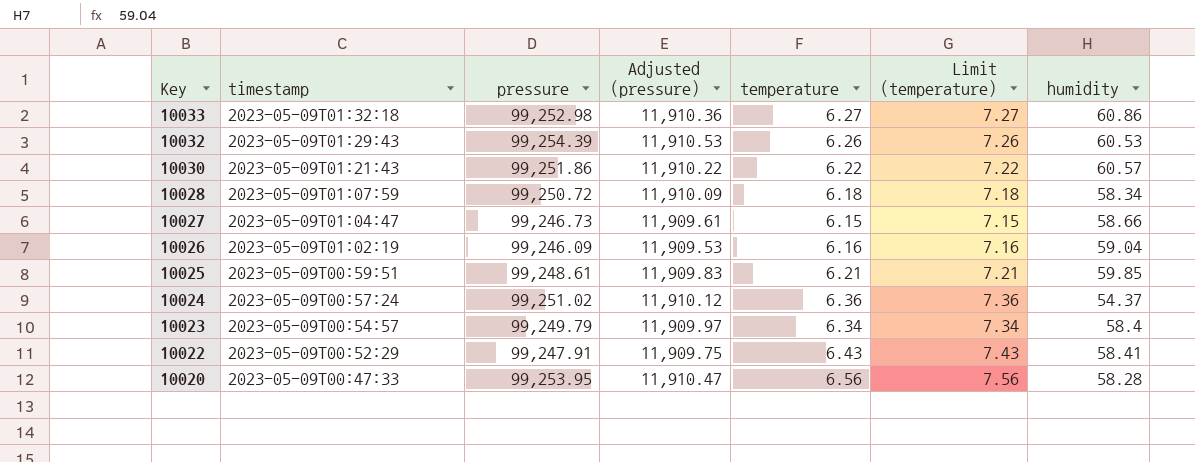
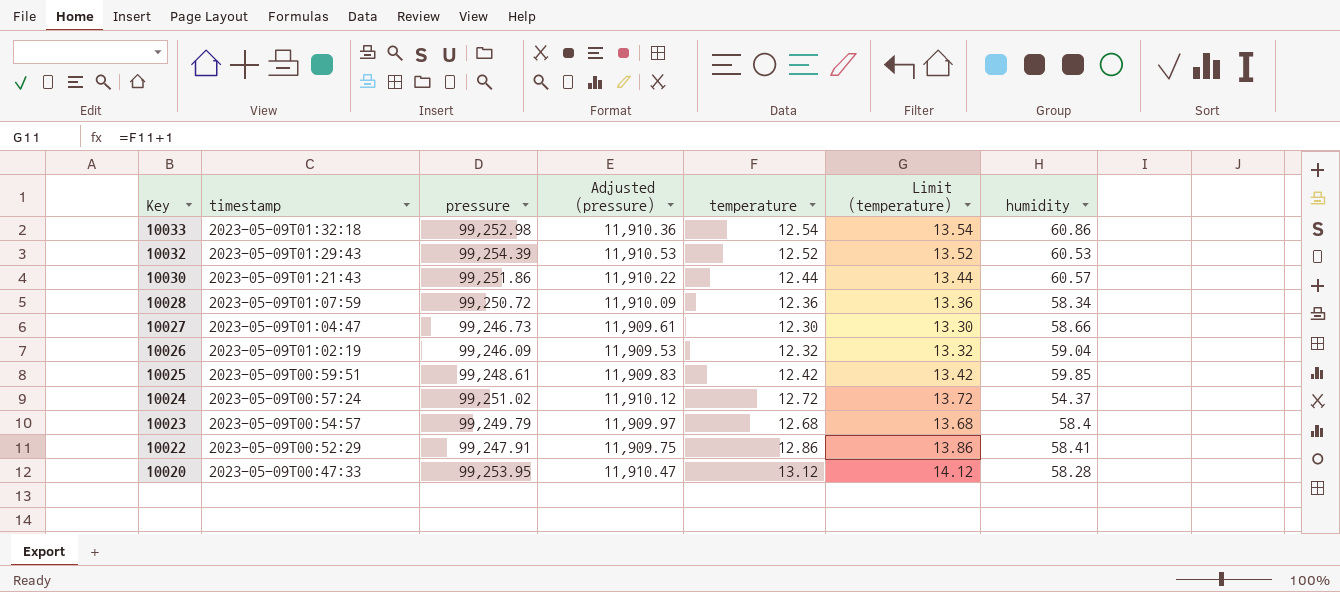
10033 | temperature: 6.27 -> 12.54
10033 | Limit (temperature): 7.27 -> 13.54
10032 | temperature: 6.26 -> 12.52
10032 | Limit (temperature): 7.26 -> 13.52
10030 | temperature: 6.22 -> 12.44
10030 | Limit (temperature): 7.22 -> 13.44
10028 | temperature: 6.18 -> 12.36
10028 | Limit (temperature): 7.18 -> 13.36
10027 | temperature: 6.15 -> 12.30
10027 | Limit (temperature): 7.15 -> 13.30
10026 | temperature: 6.16 -> 12.32
10026 | Limit (temperature): 7.16 -> 13.32
10025 | temperature: 6.21 -> 12.42
10025 | Limit (temperature): 7.21 -> 13.42
10024 | temperature: 6.36 -> 12.72
10024 | Limit (temperature): 7.36 -> 13.72
10023 | temperature: 6.34 -> 12.68
10023 | Limit (temperature): 7.34 -> 13.68
10022 | temperature: 6.43 -> 12.86
10022 | Limit (temperature): 7.43 -> 13.86
10020 | temperature: 6.56 -> 13.12
10020 | Limit (temperature): 7.56 -> 14.12

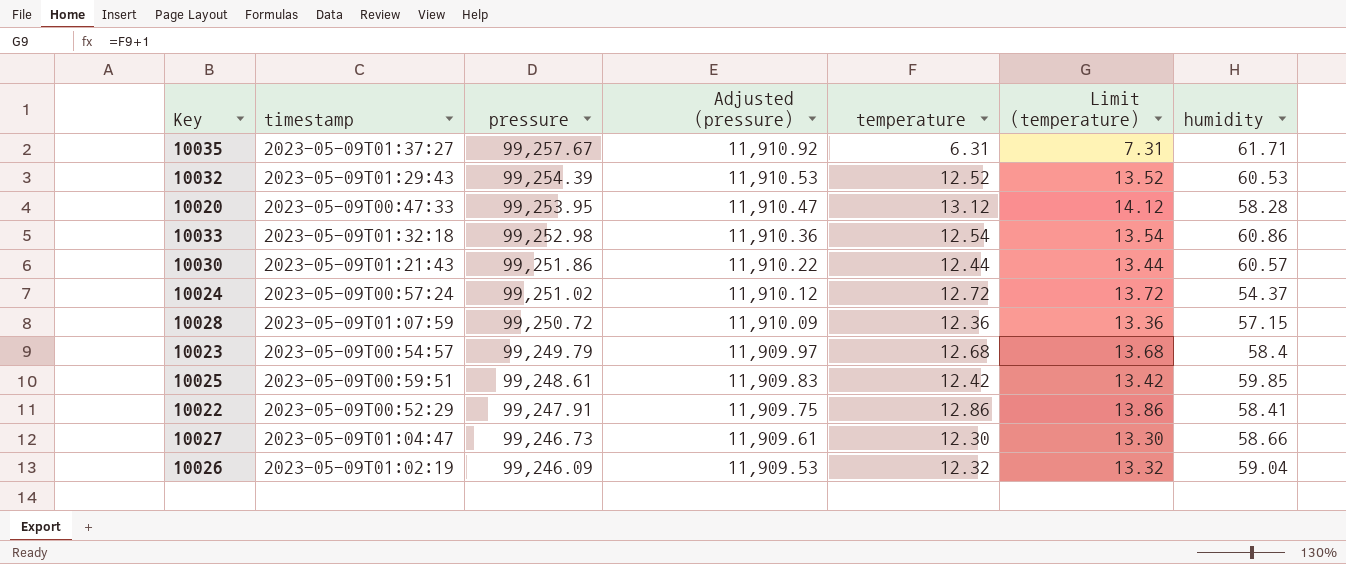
row order: Key descending -> pressure descending
row 10035: none -> 2023-05-09T01:37:27 | 99,257.67 | 11,910.92 | 6.31 | 7.31 | 61.71
10028 | humidity: 58.34 -> 57.15

